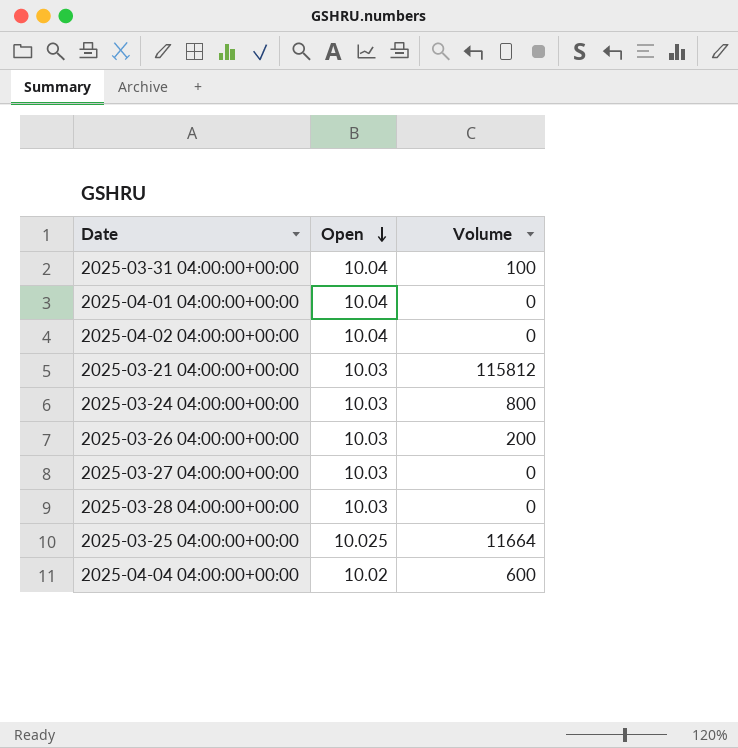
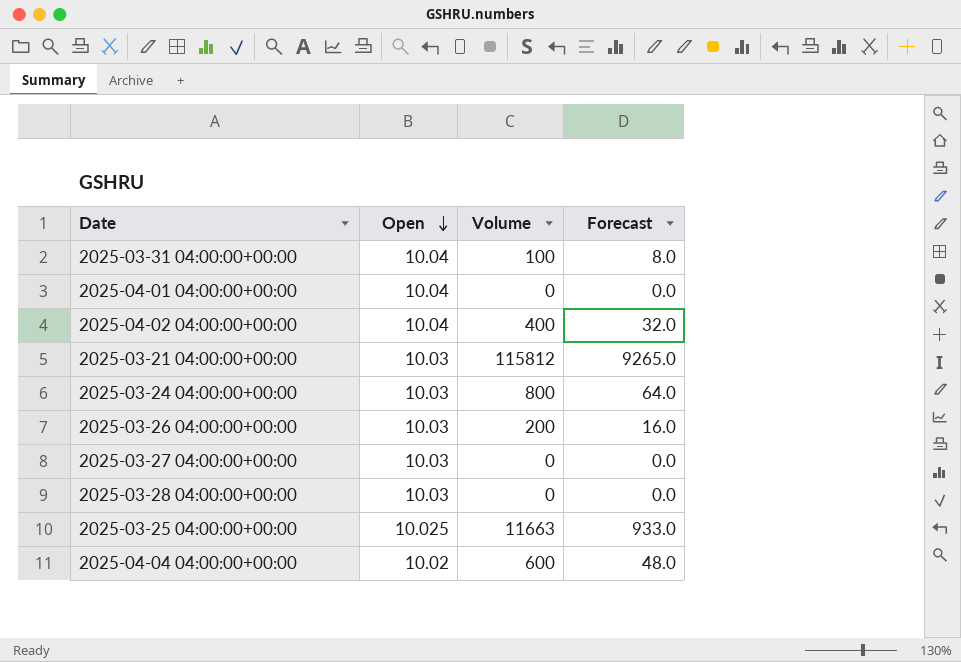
column Forecast | formula: none -> [Volume] * 0.08
2025-04-02 04:00:00+00:00 | Volume: 0 -> 400
2025-03-25 04:00:00+00:00 | Volume: 11664 -> 11663

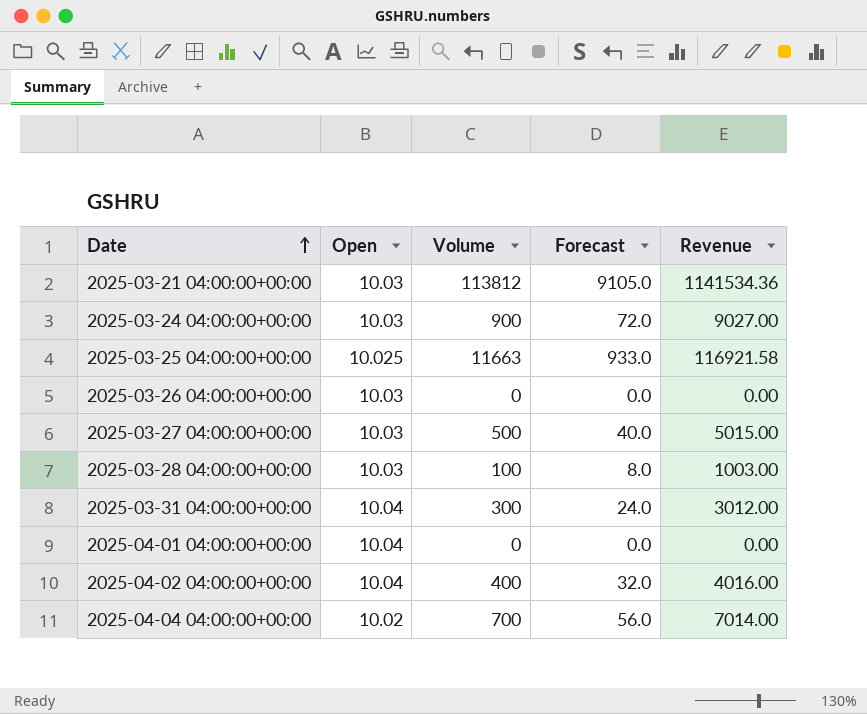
row order: Open descending -> Date ascending
column Revenue | formula: none -> [Open] * [Volume]
2025-03-21 04:00:00+00:00 | Volume: 115812 -> 113812
2025-03-21 04:00:00+00:00 | Forecast: 9265.0 -> 9105.0
2025-03-24 04:00:00+00:00 | Volume: 800 -> 900
2025-03-24 04:00:00+00:00 | Forecast: 64.0 -> 72.0
2025-03-26 04:00:00+00:00 | Volume: 200 -> 0
2025-03-26 04:00:00+00:00 | Forecast: 16.0 -> 0.0
2025-03-27 04:00:00+00:00 | Volume: 0 -> 500
2025-03-27 04:00:00+00:00 | Forecast: 0.0 -> 40.0
2025-03-28 04:00:00+00:00 | Volume: 0 -> 100
2025-03-28 04:00:00+00:00 | Forecast: 0.0 -> 8.0
2025-03-31 04:00:00+00:00 | Volume: 100 -> 300
2025-03-31 04:00:00+00:00 | Forecast: 8.0 -> 24.0
2025-04-04 04:00:00+00:00 | Volume: 600 -> 700
2025-04-04 04:00:00+00:00 | Forecast: 48.0 -> 56.0

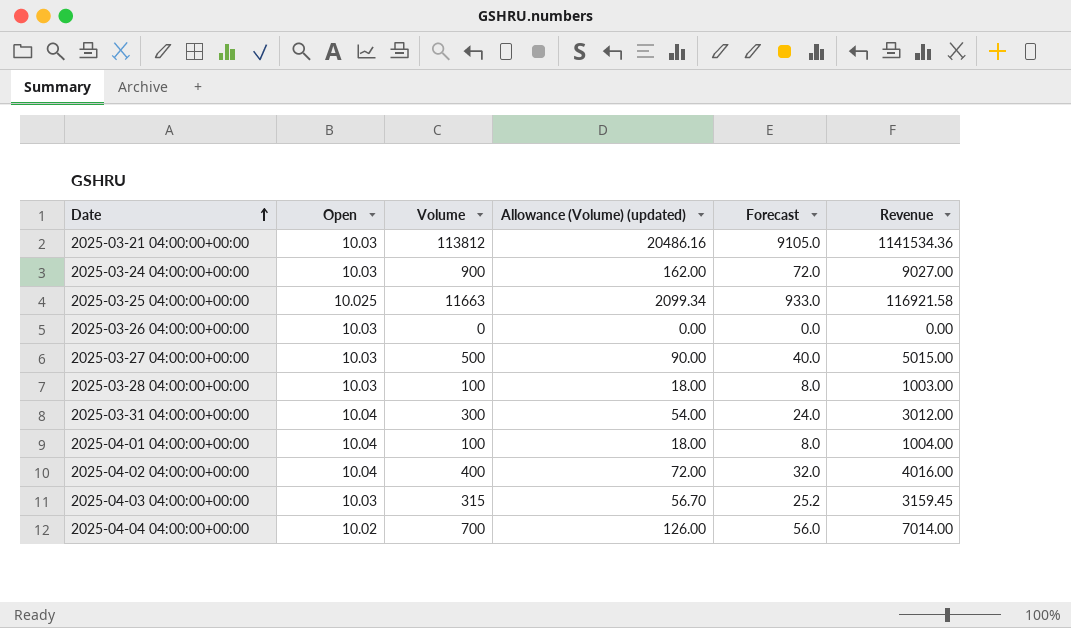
column Allowance (Volume) (updated) | formula: none -> [Volume] * 0.18
2025-04-01 04:00:00+00:00 | Volume: 0 -> 100
2025-04-01 04:00:00+00:00 | Forecast: 0.0 -> 8.0
2025-04-01 04:00:00+00:00 | Revenue: 0.00 -> 1004.00
row 2025-04-03 04:00:00+00:00: none -> 10.03 | 315 | 56.70 | 25.2 | 3159.45

